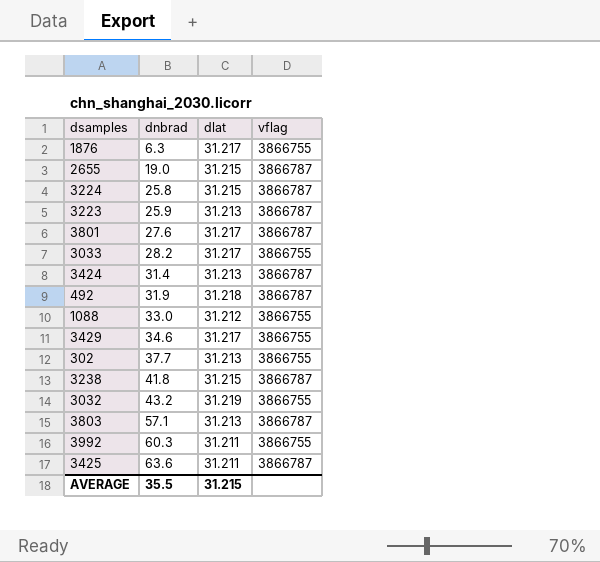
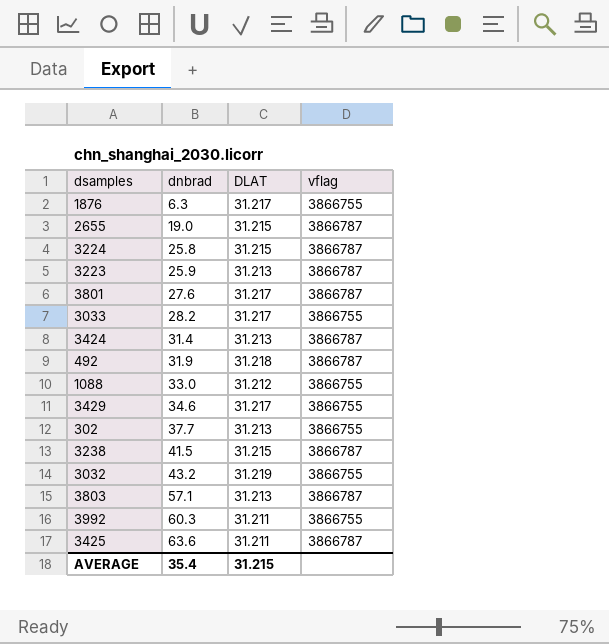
column name: dlat -> DLAT
3238 | dnbrad: 41.8 -> 41.5
AVERAGE | dnbrad: 35.5 -> 35.4

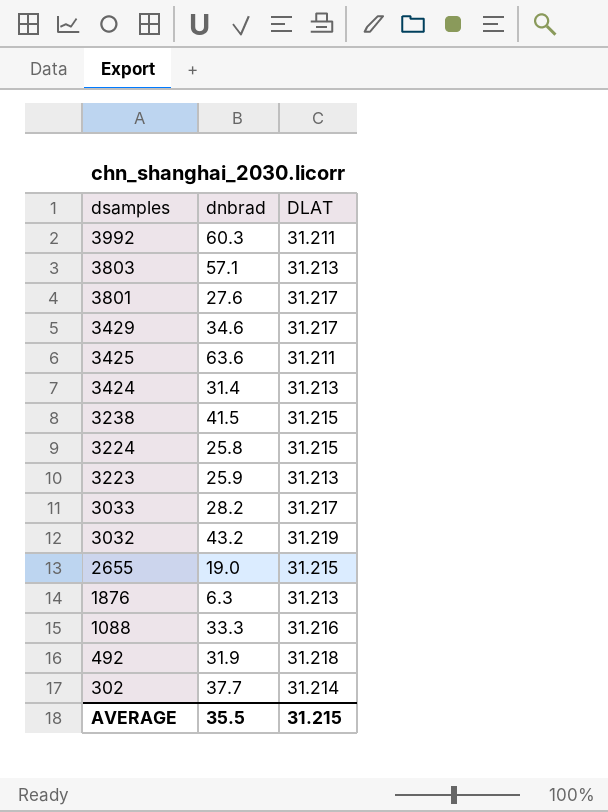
row order: dnbrad ascending -> dsamples descending
column vflag | position: 4 -> none
1876 | DLAT: 31.217 -> 31.213
1088 | dnbrad: 33.0 -> 33.3
1088 | DLAT: 31.212 -> 31.216
302 | DLAT: 31.213 -> 31.214
AVERAGE | dnbrad: 35.4 -> 35.5

